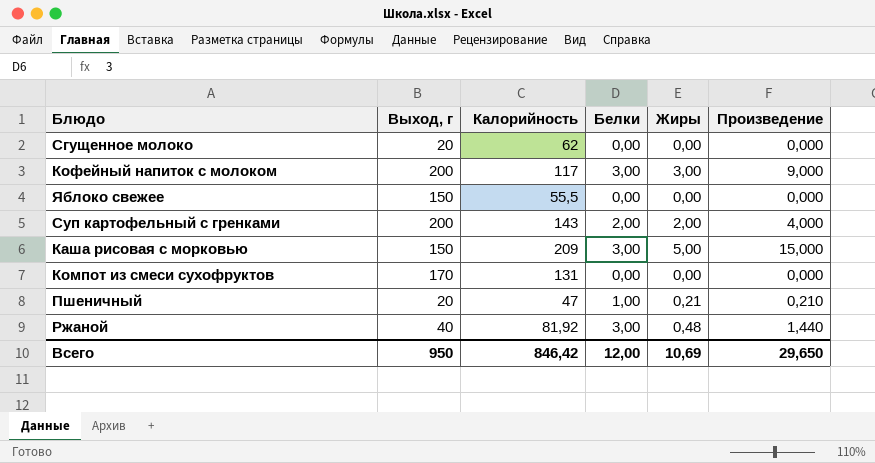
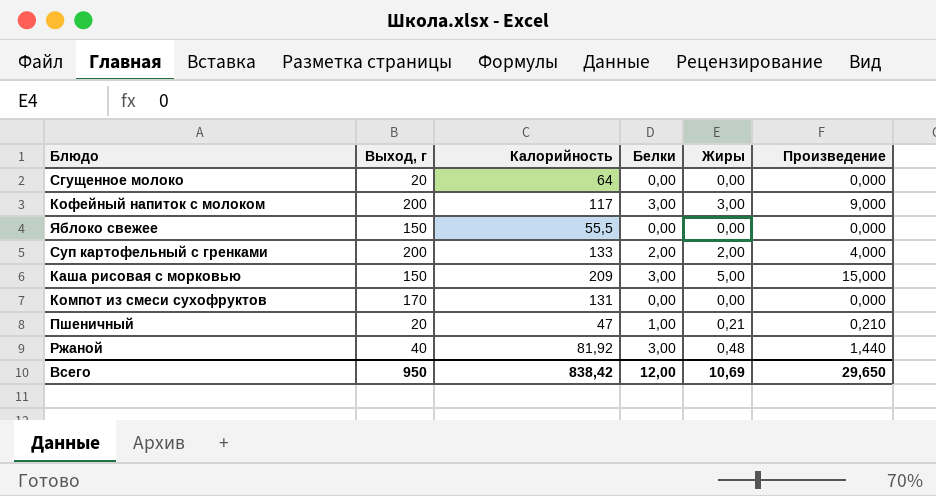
Сгущенное молоко | Калорийность: 62 -> 64
Суп картофельный с гренками | Калорийность: 143 -> 133
Всего | Калорийность: 846,42 -> 838,42

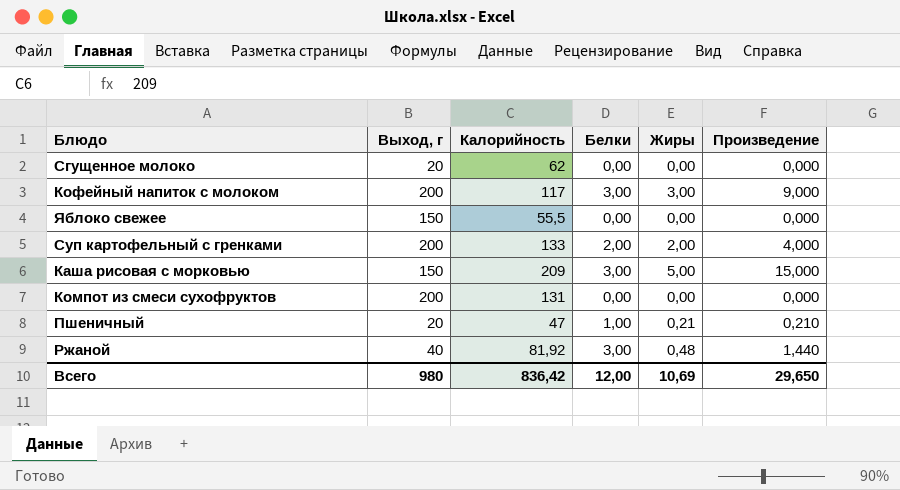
Сгущенное молоко | Калорийность: 64 -> 62
Компот из смеси сухофруктов | Выход, г: 170 -> 200
Всего | Выход, г: 950 -> 980
Всего | Калорийность: 838,42 -> 836,42

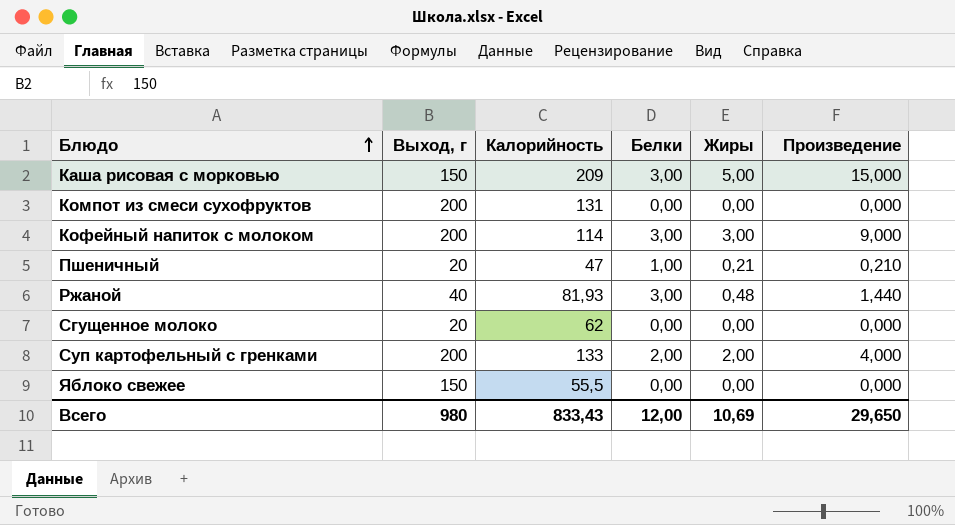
row order: none -> Блюдо ascending
Кофейный напиток с молоком | Калорийность: 117 -> 114
Ржаной | Калорийность: 81,92 -> 81,93
Всего | Калорийность: 836,42 -> 833,43

